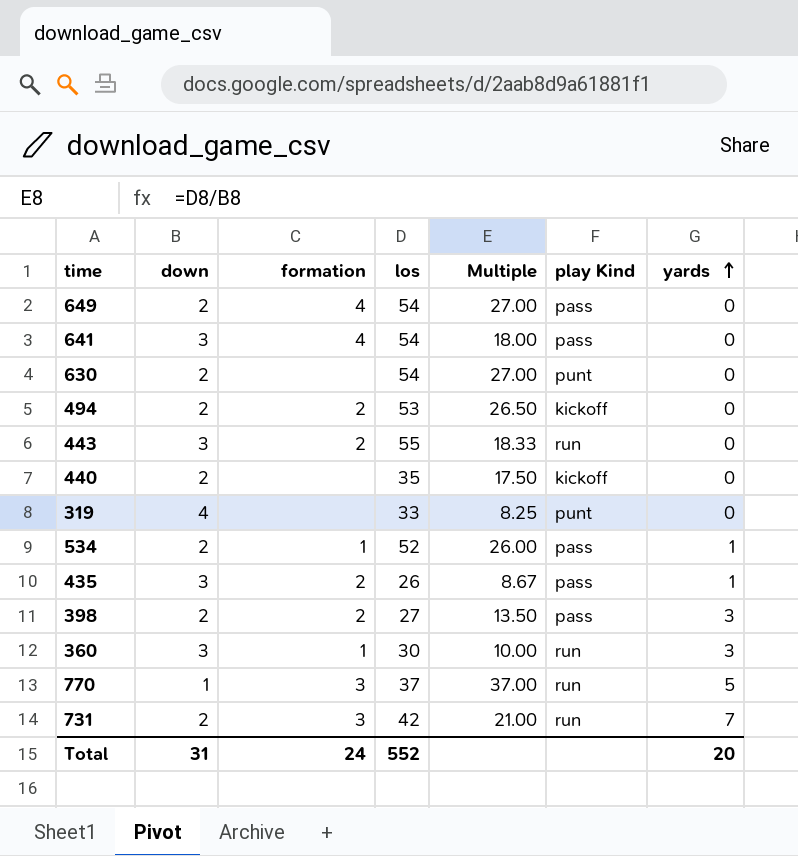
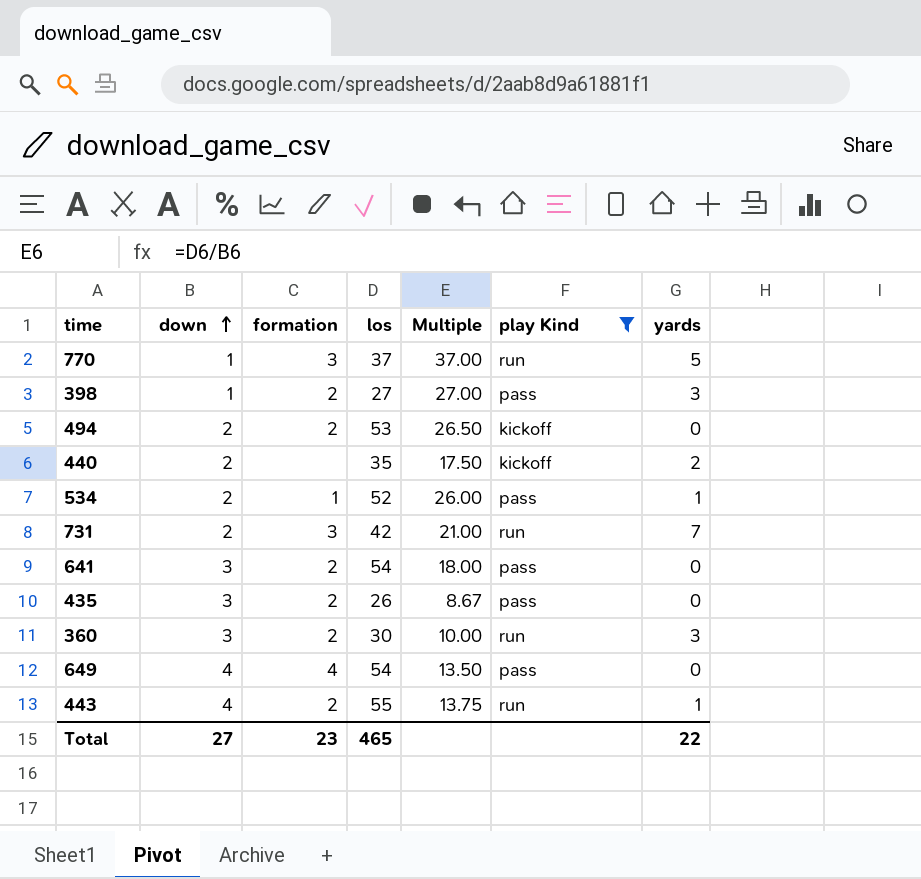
filter: none -> play Kind != punt
row order: yards ascending -> down ascending
398 | down: 2 -> 1
398 | Multiple: 13.50 -> 27.00
440 | yards: 0 -> 2
641 | formation: 4 -> 2
435 | yards: 1 -> 0
360 | formation: 1 -> 2
649 | down: 2 -> 4
649 | Multiple: 27.00 -> 13.50
443 | down: 3 -> 4
443 | Multiple: 18.33 -> 13.75
443 | yards: 0 -> 1
Total | down: 31 -> 27
Total | formation: 24 -> 23
Total | los: 552 -> 465
Total | yards: 20 -> 22

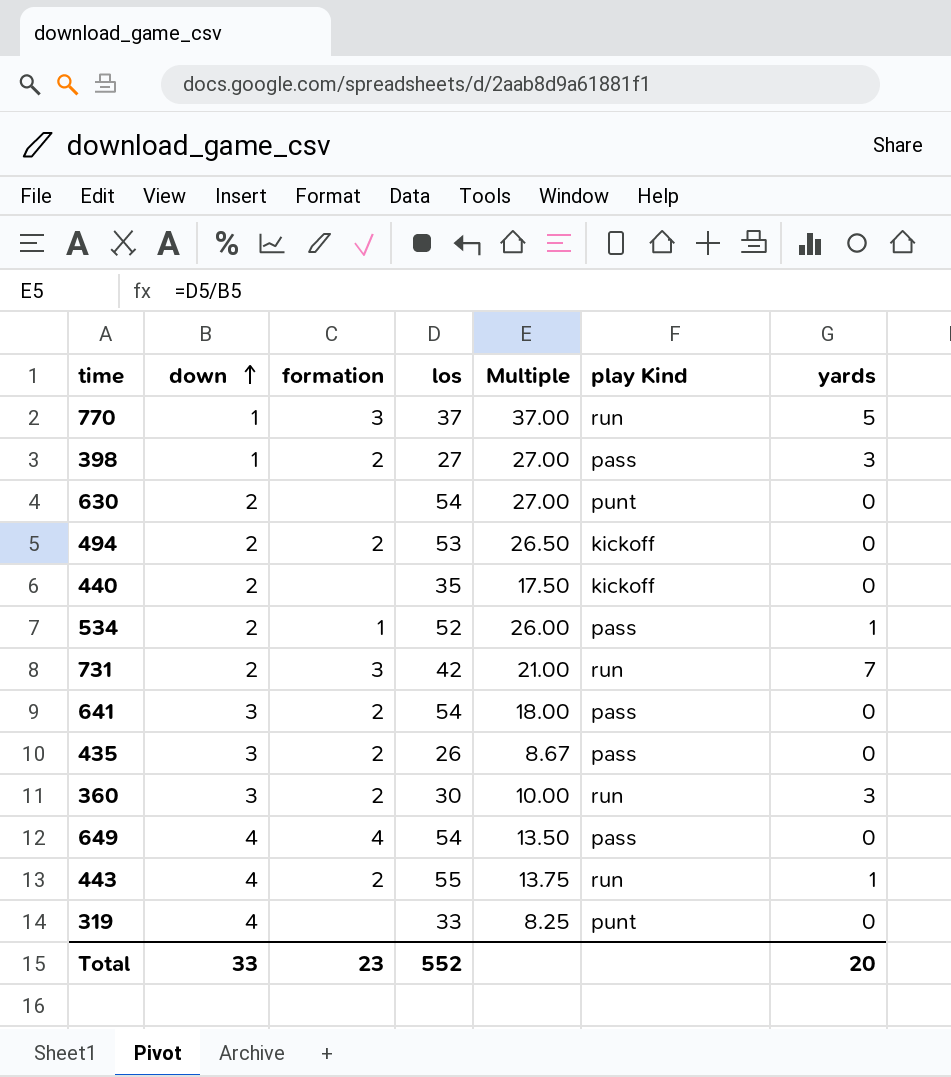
filter: play Kind != punt -> none
440 | yards: 2 -> 0
Total | down: 27 -> 33
Total | los: 465 -> 552
Total | yards: 22 -> 20

